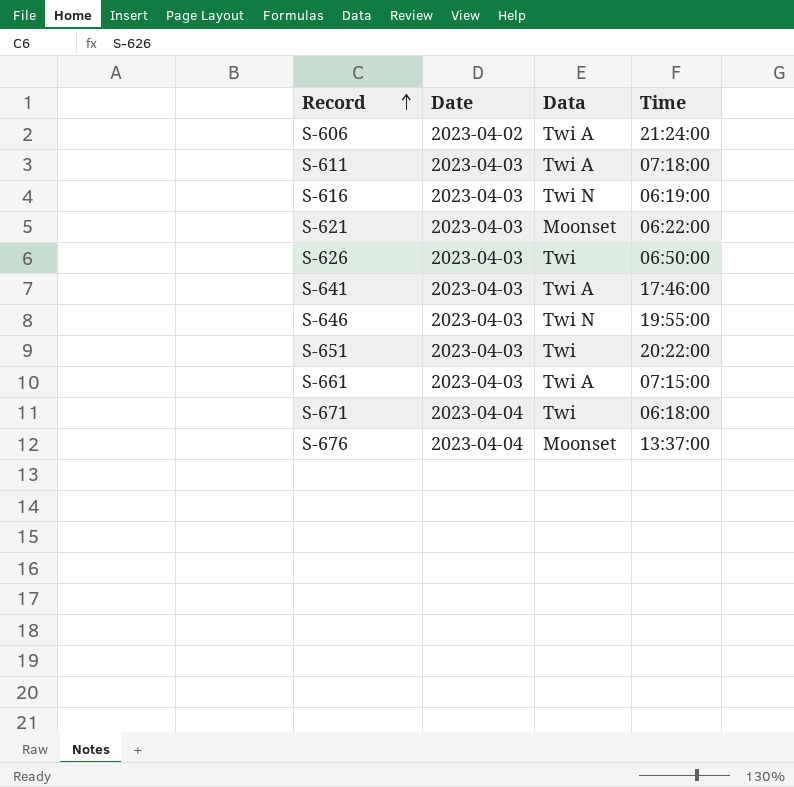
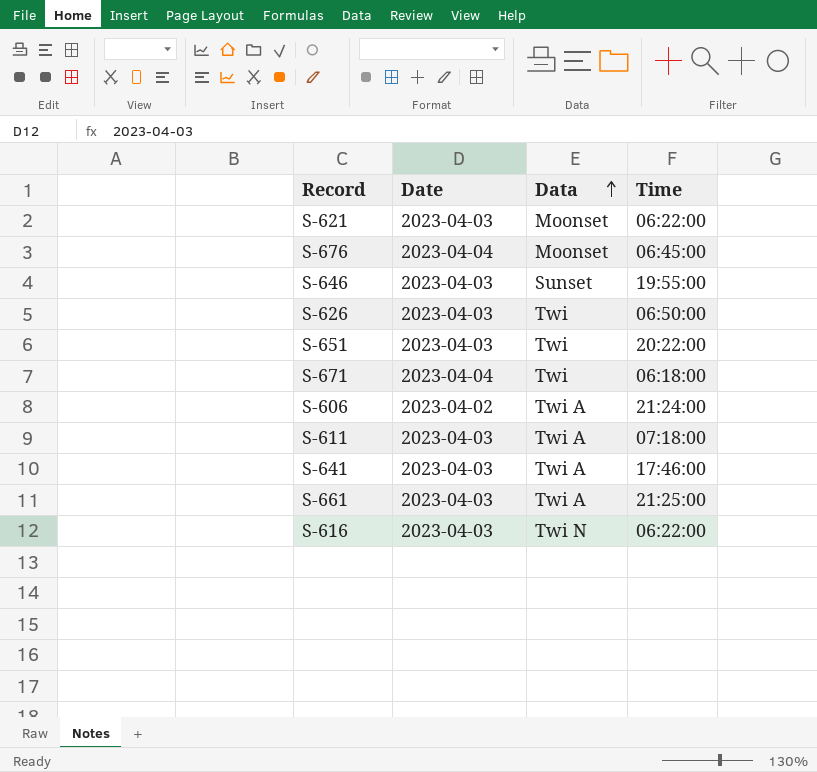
row order: Record ascending -> Data ascending
S-676 | Time: 13:37:00 -> 06:45:00
S-646 | Data: Twi N -> Sunset
S-661 | Time: 07:15:00 -> 21:25:00
S-616 | Time: 06:19:00 -> 06:22:00

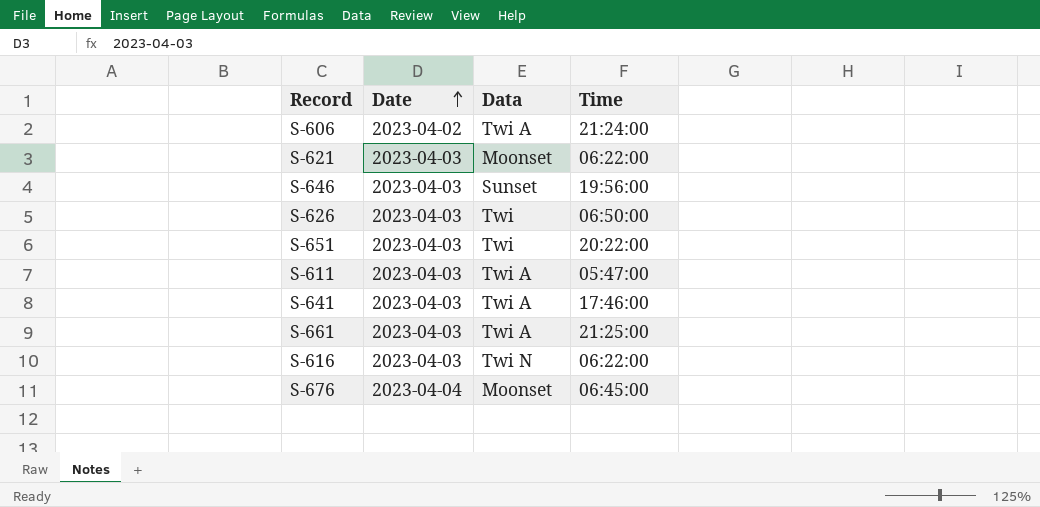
row order: Data ascending -> Date ascending
row S-671: 2023-04-04 | Twi | 06:18:00 -> none
S-646 | Time: 19:55:00 -> 19:56:00
S-611 | Time: 07:18:00 -> 05:47:00

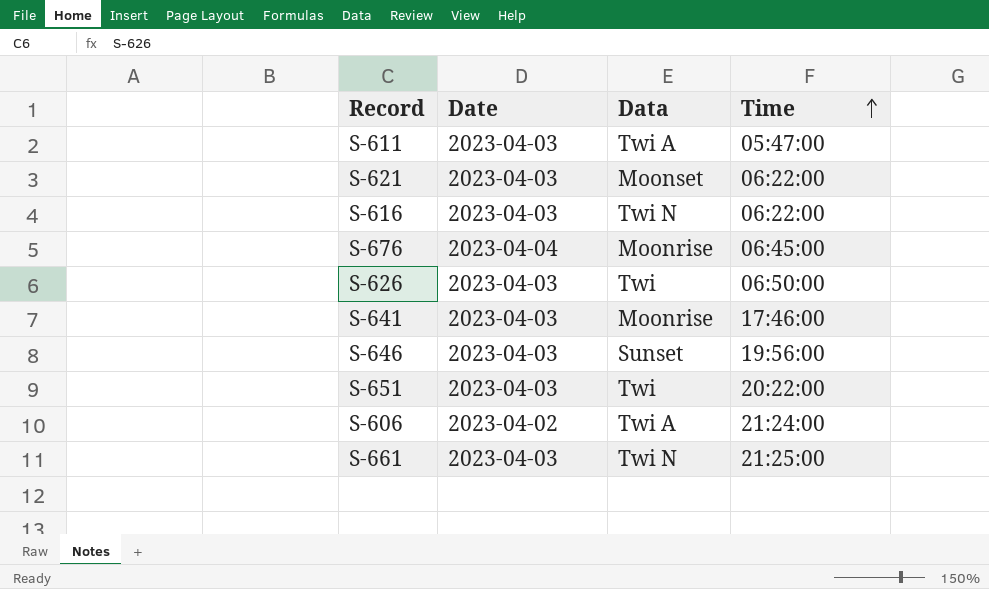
row order: Date ascending -> Time ascending
S-676 | Data: Moonset -> Moonrise
S-641 | Data: Twi A -> Moonrise
S-661 | Data: Twi A -> Twi N

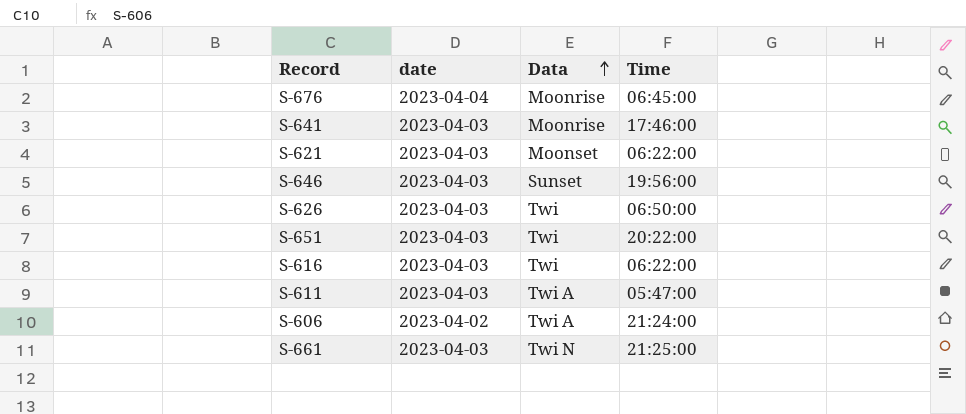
row order: Time ascending -> Data ascending
column name: Date -> date
S-616 | Data: Twi N -> Twi

